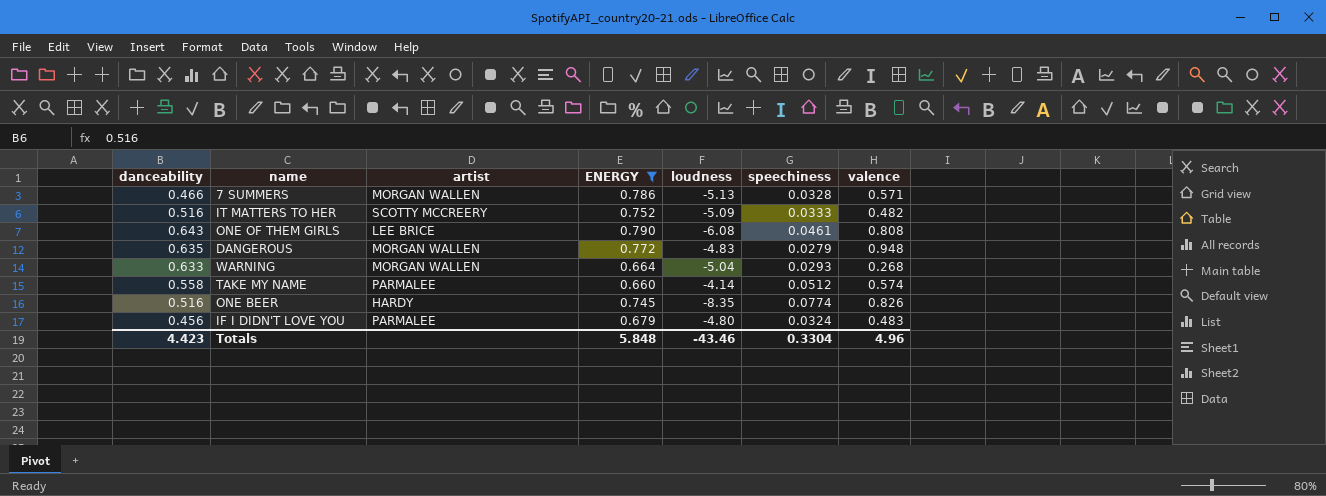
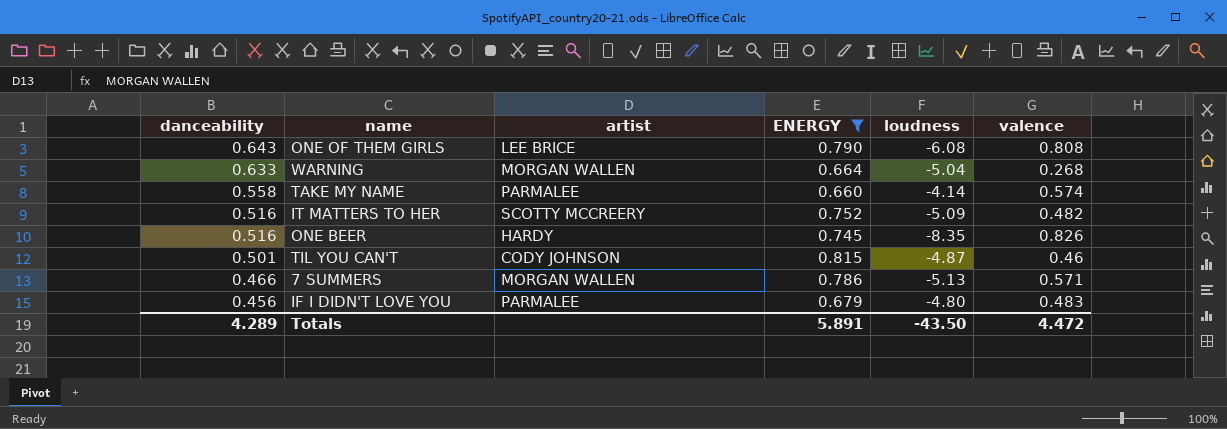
row order: none -> danceability descending
column speechiness | position: 6 -> none
row DANGEROUS: 0.635 | MORGAN WALLEN | 0.772 | -4.83 | 0.0279 | 0.948 -> none
row TIL YOU CAN'T: none -> 0.501 | CODY JOHNSON | 0.815 | -4.87 | 0.46
Totals | danceability: 4.423 -> 4.289
Totals | ENERGY: 5.848 -> 5.891
Totals | loudness: -43.46 -> -43.50
Totals | valence: 4.96 -> 4.472

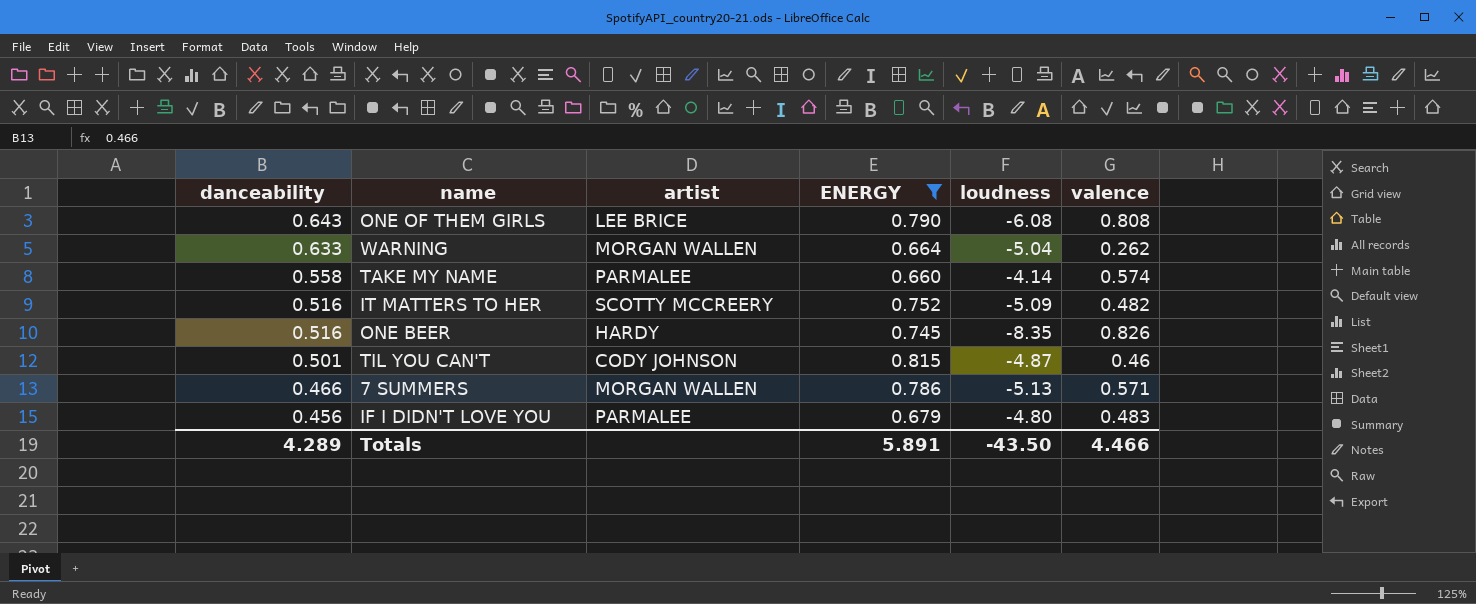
WARNING | valence: 0.268 -> 0.262
Totals | valence: 4.472 -> 4.466

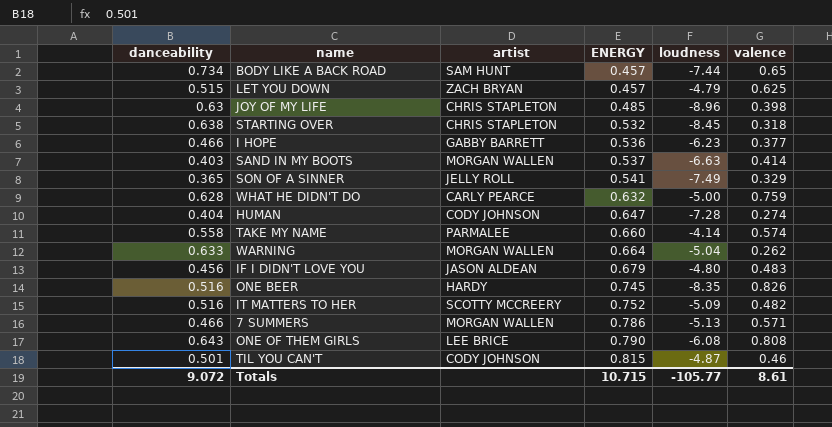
filter: ENERGY >= 0.660 -> none
row order: danceability descending -> ENERGY ascending
IF I DIDN'T LOVE YOU | artist: PARMALEE -> JASON ALDEAN
Totals | danceability: 4.289 -> 9.072
Totals | ENERGY: 5.891 -> 10.715
Totals | loudness: -43.50 -> -105.77
Totals | valence: 4.466 -> 8.61

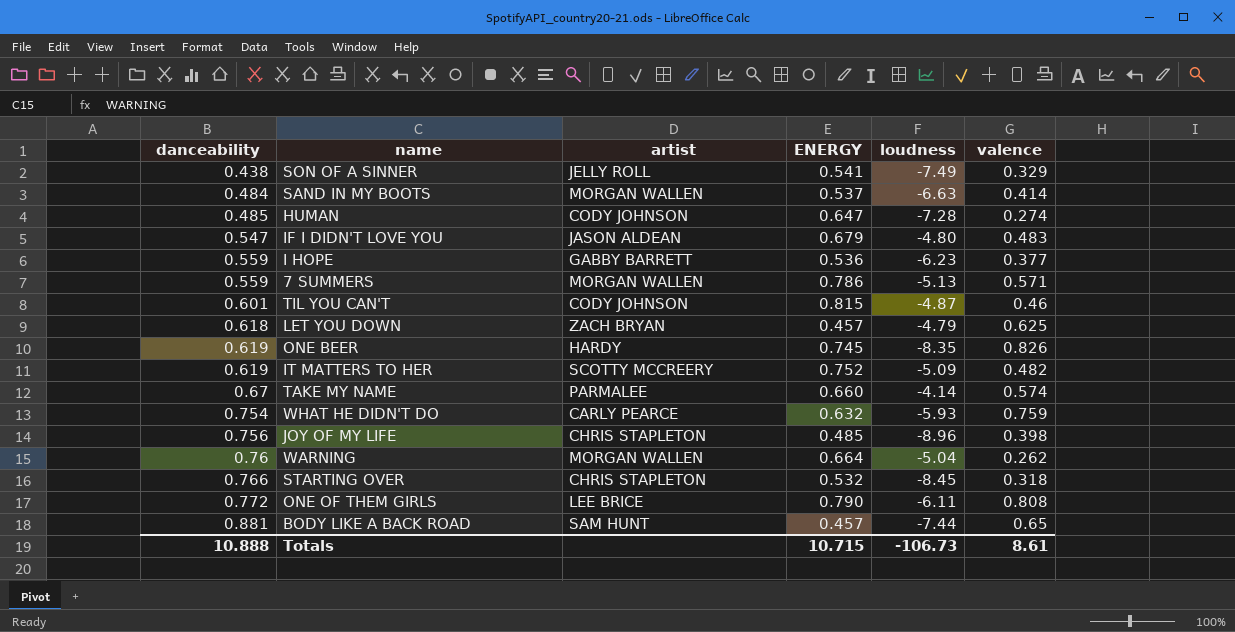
row order: ENERGY ascending -> danceability ascending
SON OF A SINNER | danceability: 0.365 -> 0.438
SAND IN MY BOOTS | danceability: 0.403 -> 0.484
HUMAN | danceability: 0.404 -> 0.485
IF I DIDN'T LOVE YOU | danceability: 0.456 -> 0.547
I HOPE | danceability: 0.466 -> 0.559
7 SUMMERS | danceability: 0.466 -> 0.559
TIL YOU CAN'T | danceability: 0.501 -> 0.601
LET YOU DOWN | danceability: 0.515 -> 0.618
ONE BEER | danceability: 0.516 -> 0.619
IT MATTERS TO HER | danceability: 0.516 -> 0.619
TAKE MY NAME | danceability: 0.558 -> 0.67
WHAT HE DIDN'T DO | danceability: 0.628 -> 0.754
WHAT HE DIDN'T DO | loudness: -5.00 -> -5.93
JOY OF MY LIFE | danceability: 0.63 -> 0.756
WARNING | danceability: 0.633 -> 0.76
STARTING OVER | danceability: 0.638 -> 0.766
ONE OF THEM GIRLS | danceability: 0.643 -> 0.772
ONE OF THEM GIRLS | loudness: -6.08 -> -6.11
BODY LIKE A BACK ROAD | danceability: 0.734 -> 0.881
Totals | danceability: 9.072 -> 10.888
Totals | loudness: -105.77 -> -106.73

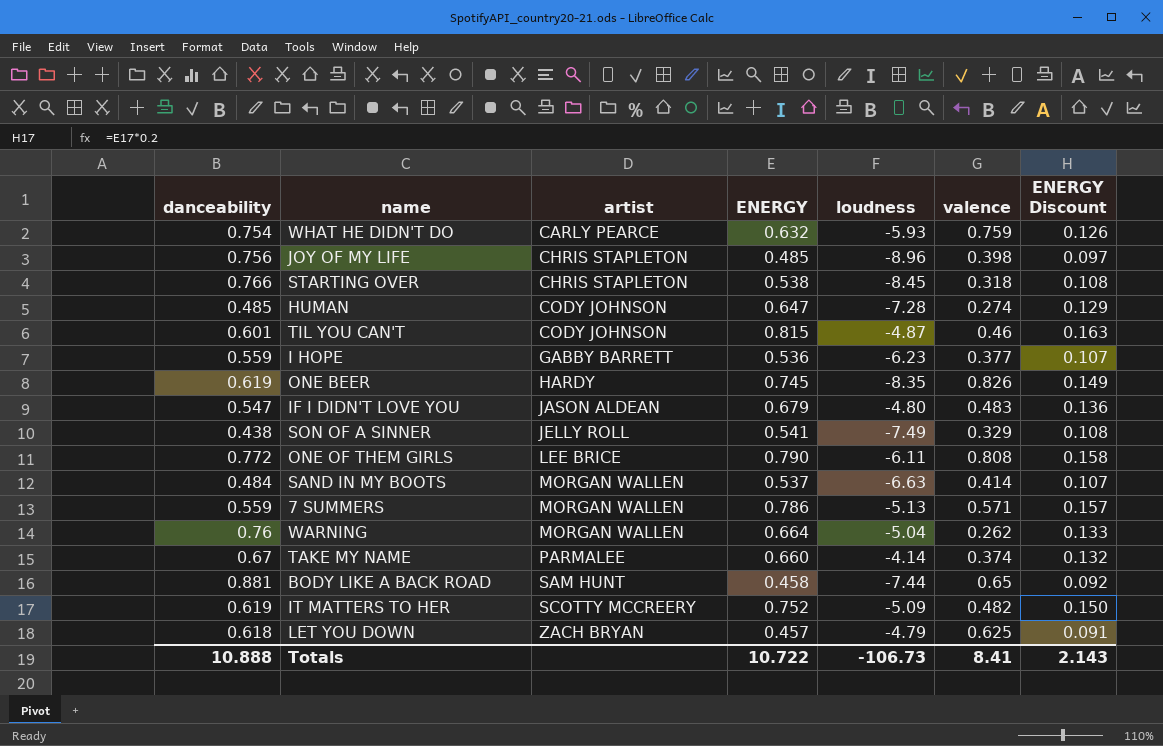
row order: danceability ascending -> artist ascending
column ENERGY Discount | formula: none -> [ENERGY] * 0.2
STARTING OVER | ENERGY: 0.532 -> 0.538
TAKE MY NAME | valence: 0.574 -> 0.374
BODY LIKE A BACK ROAD | ENERGY: 0.457 -> 0.458
Totals | ENERGY: 10.715 -> 10.722
Totals | valence: 8.61 -> 8.41

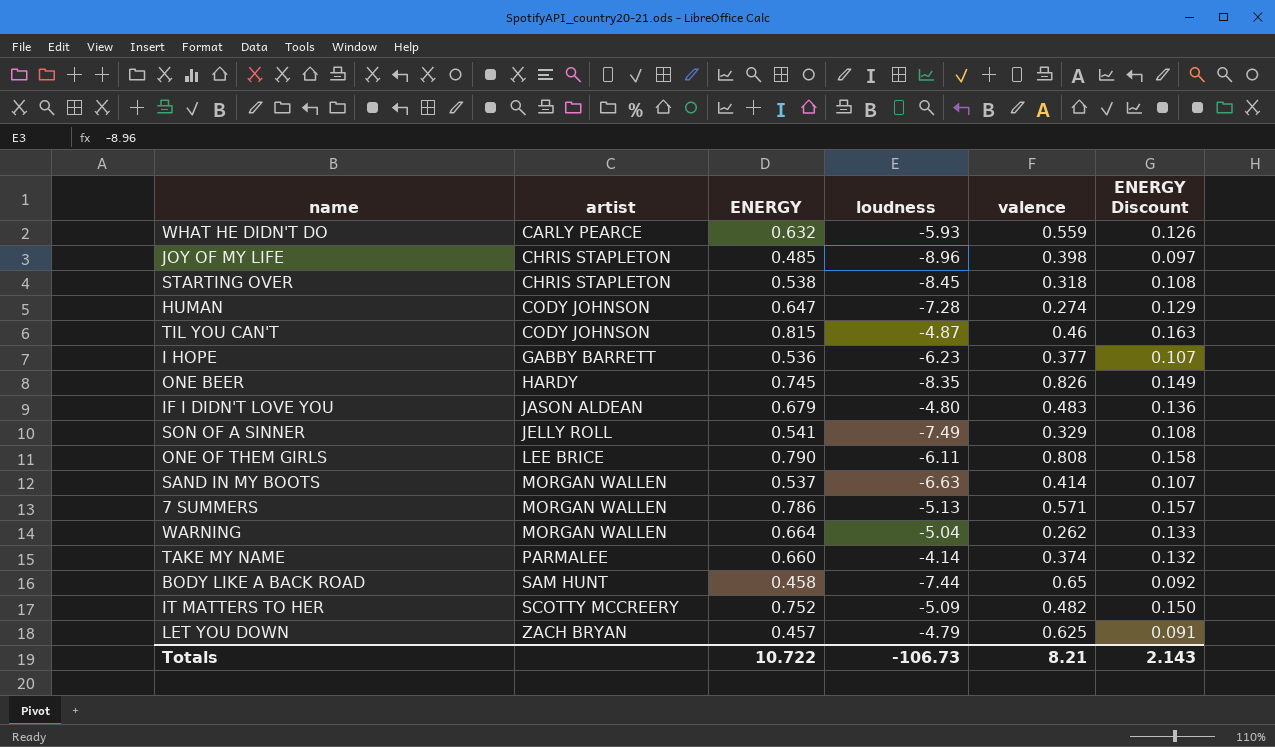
column danceability | position: 1 -> none
WHAT HE DIDN'T DO | valence: 0.759 -> 0.559
Totals | valence: 8.41 -> 8.21

